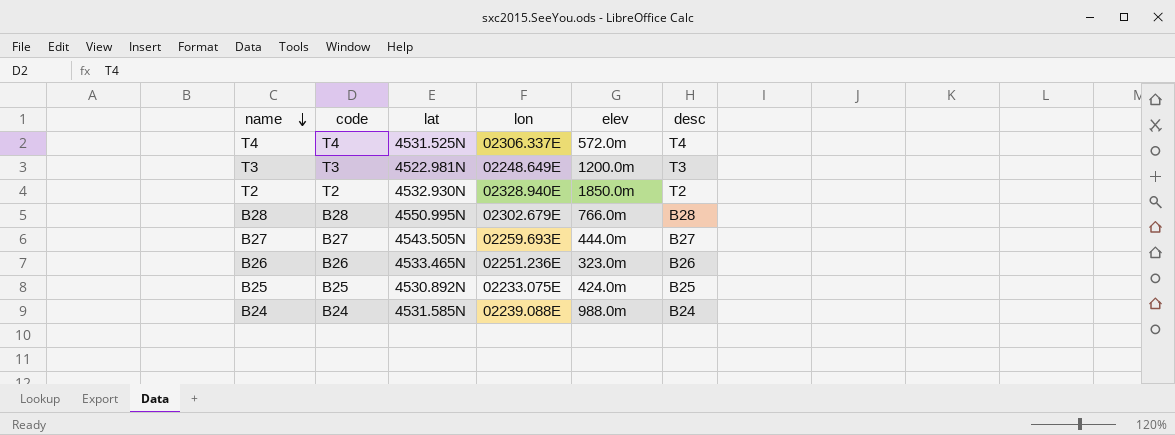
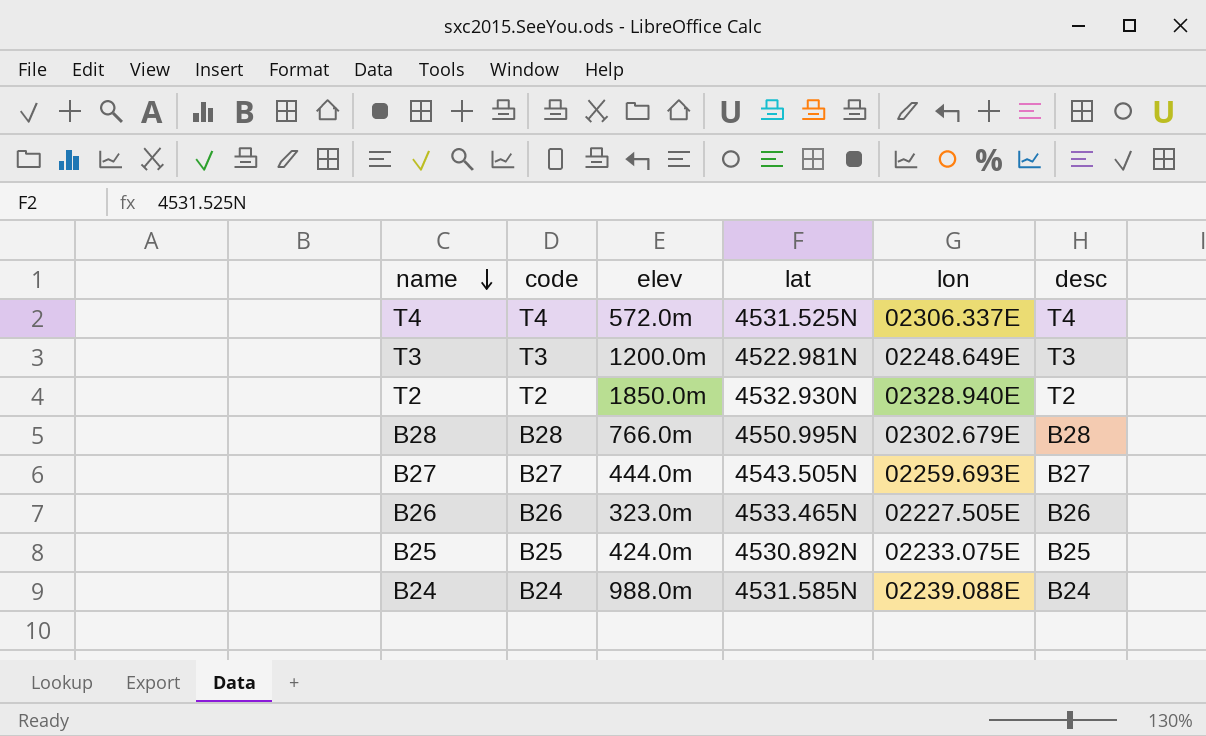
column elev | position: 5 -> 3
B26 | lon: 02251.236E -> 02227.505E

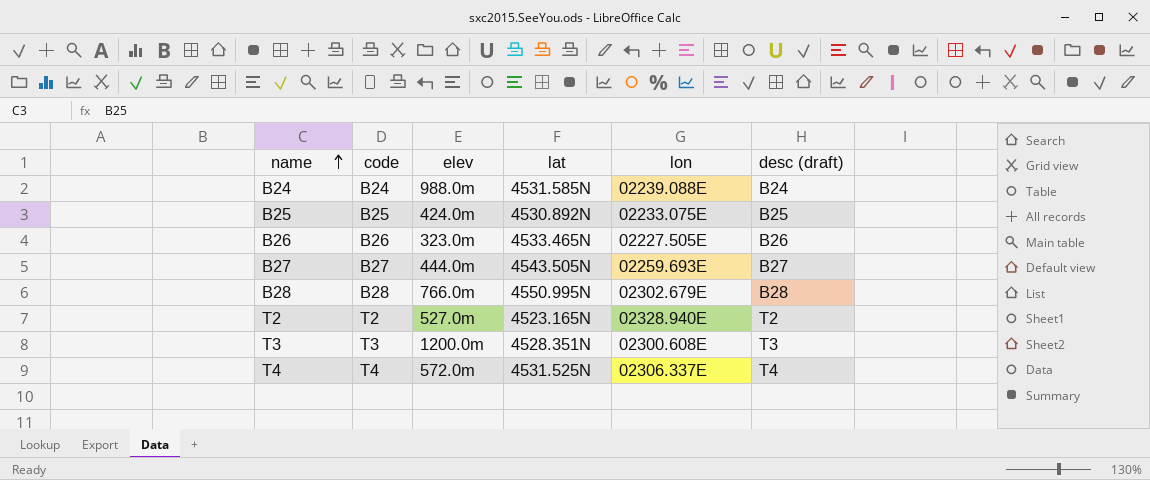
row order: name descending -> name ascending
column name: desc -> desc (draft)
T2 | elev: 1850.0m -> 527.0m
T2 | lat: 4532.930N -> 4523.165N
T3 | lat: 4522.981N -> 4528.351N
T3 | lon: 02248.649E -> 02300.608E

